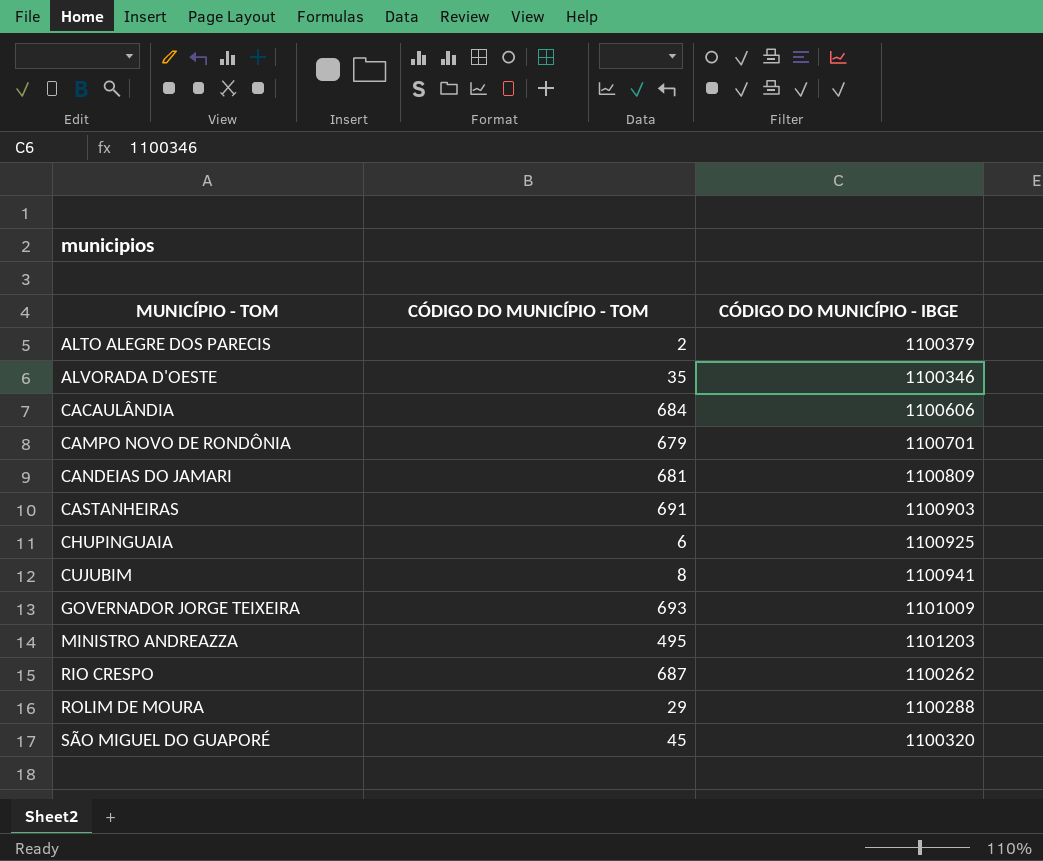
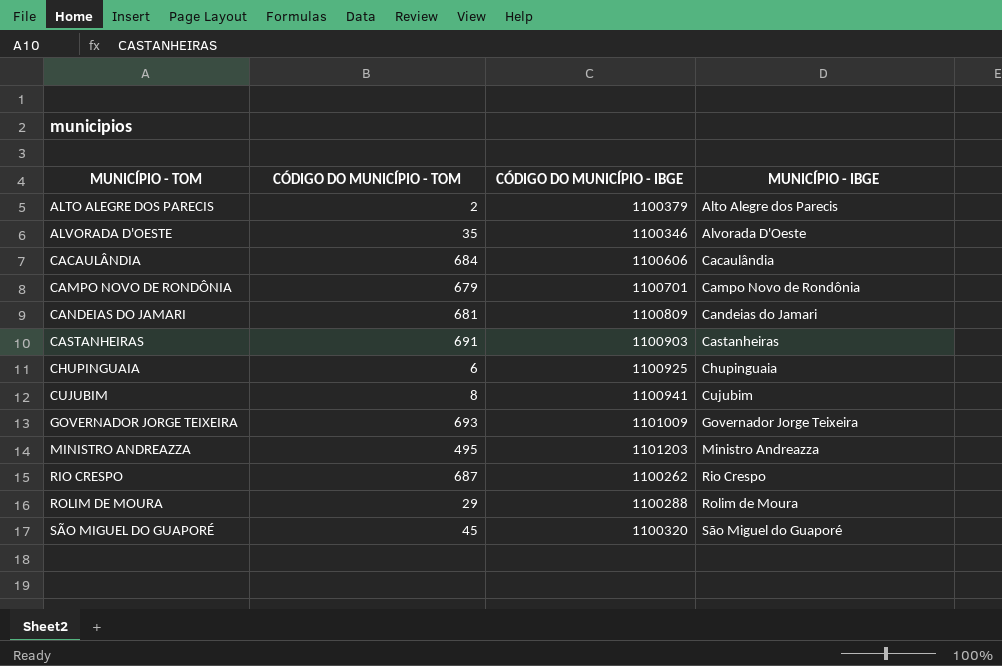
column MUNICÍPIO - IBGE | position: none -> 4

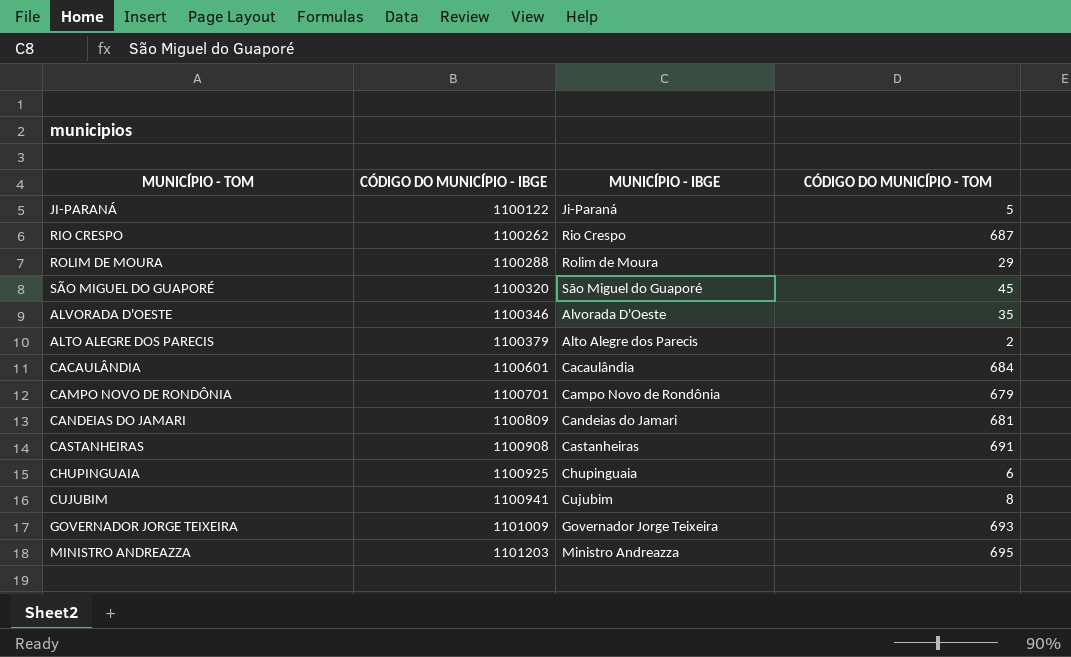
row order: MUNICÍPIO - TOM ascending -> CÓDIGO DO MUNICÍPIO - IBGE ascending
column CÓDIGO DO MUNICÍPIO - TOM | position: 2 -> 4
row JI-PARANÁ: none -> 1100122 | Ji-Paraná | 5
CACAULÂNDIA | CÓDIGO DO MUNICÍPIO - IBGE: 1100606 -> 1100601
CASTANHEIRAS | CÓDIGO DO MUNICÍPIO - IBGE: 1100903 -> 1100908
MINISTRO ANDREAZZA | CÓDIGO DO MUNICÍPIO - TOM: 495 -> 695

